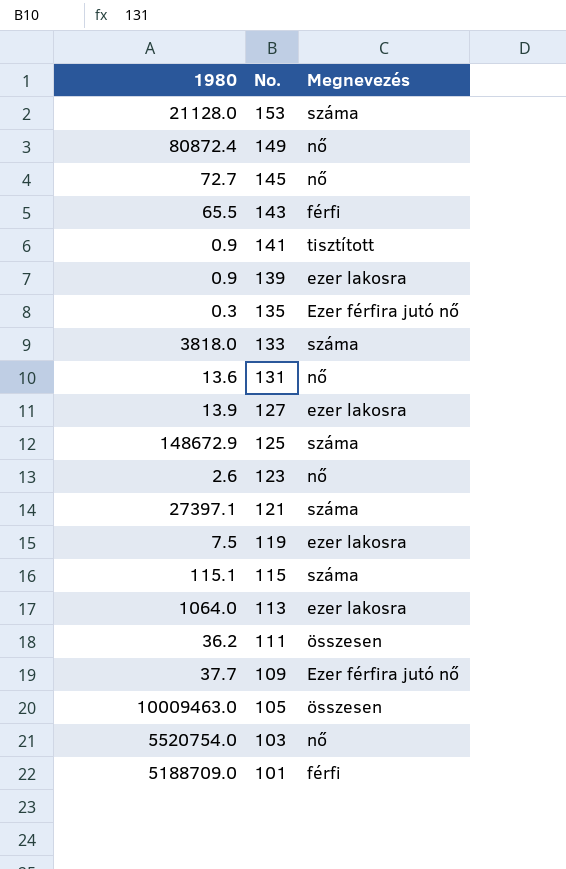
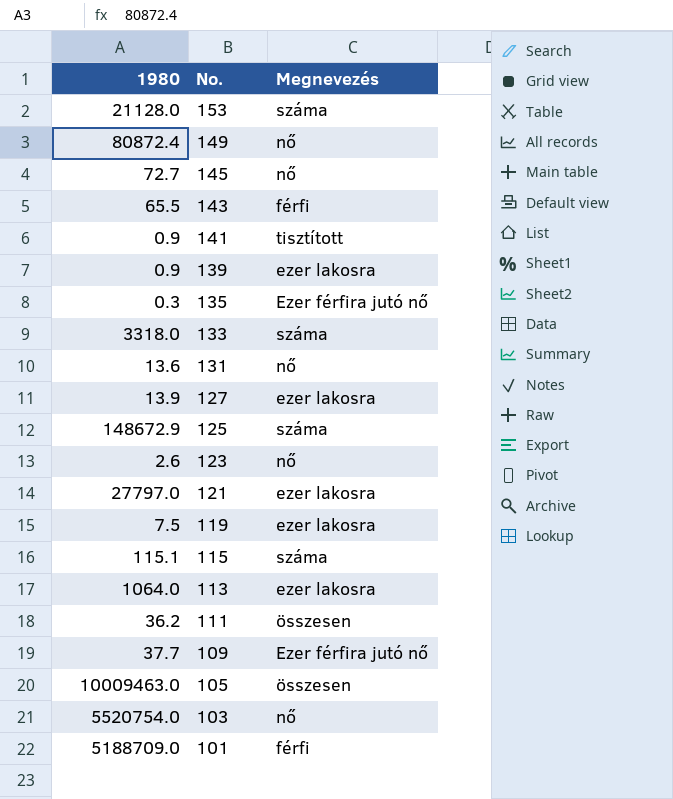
133 | 1980: 3818.0 -> 3318.0
121 | 1980: 27397.1 -> 27797.0
121 | Megnevezés: száma -> ezer lakosra

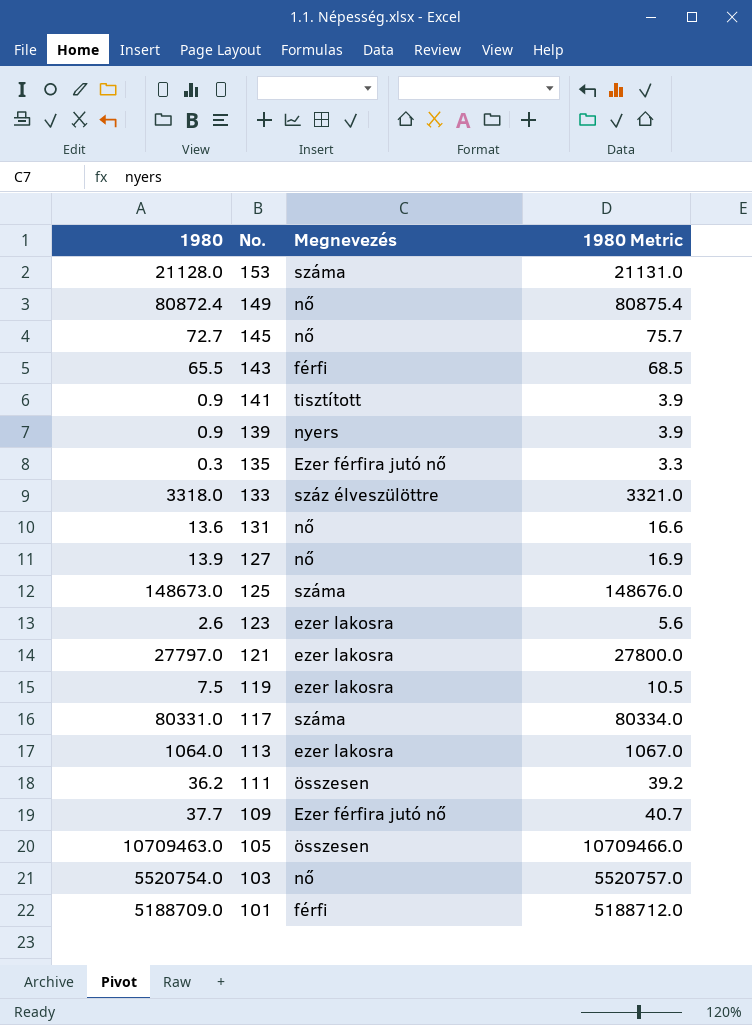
column 1980 Metric | formula: none -> [1980] + 3
row 115: 115.1 | száma -> none
139 | Megnevezés: ezer lakosra -> nyers
133 | Megnevezés: száma -> száz élveszülöttre
127 | Megnevezés: ezer lakosra -> nő
125 | 1980: 148672.9 -> 148673.0
123 | Megnevezés: nő -> ezer lakosra
row 117: none -> 80331.0 | száma | 80334.0
105 | 1980: 10009463.0 -> 10709463.0

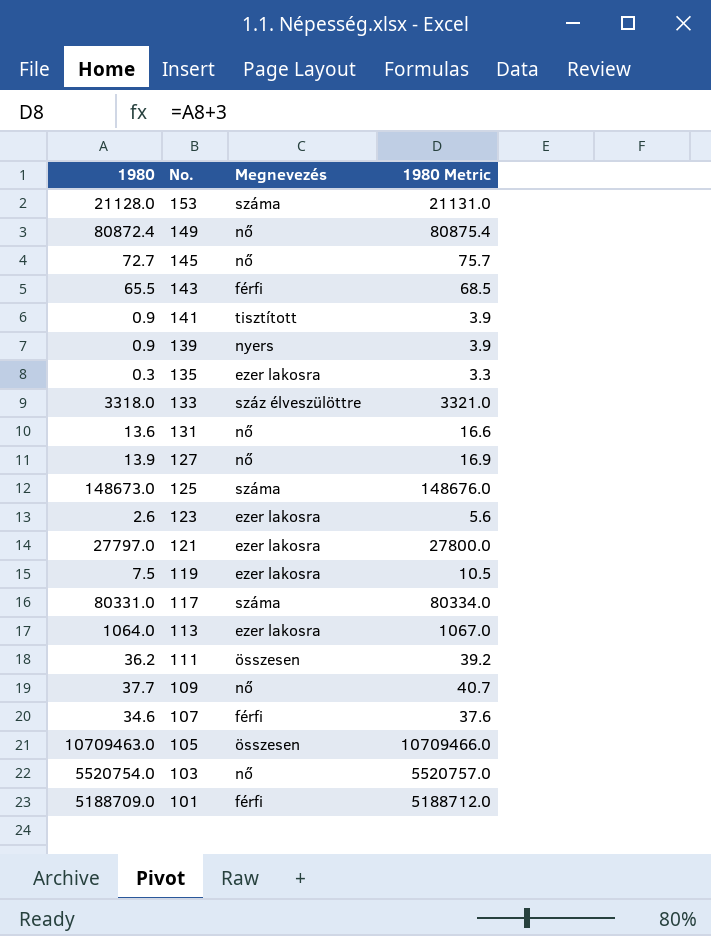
135 | Megnevezés: Ezer férfira jutó nő -> ezer lakosra
109 | Megnevezés: Ezer férfira jutó nő -> nő
row 107: none -> 34.6 | férfi | 37.6

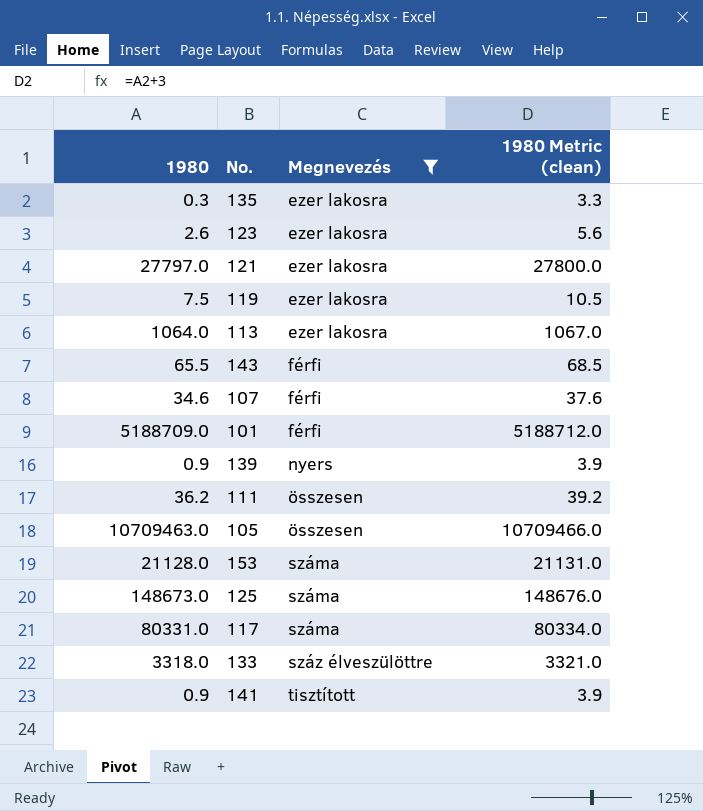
filter: none -> Megnevezés != nő
row order: No. descending -> Megnevezés ascending
column name: 1980 Metric -> 1980 Metric (clean)

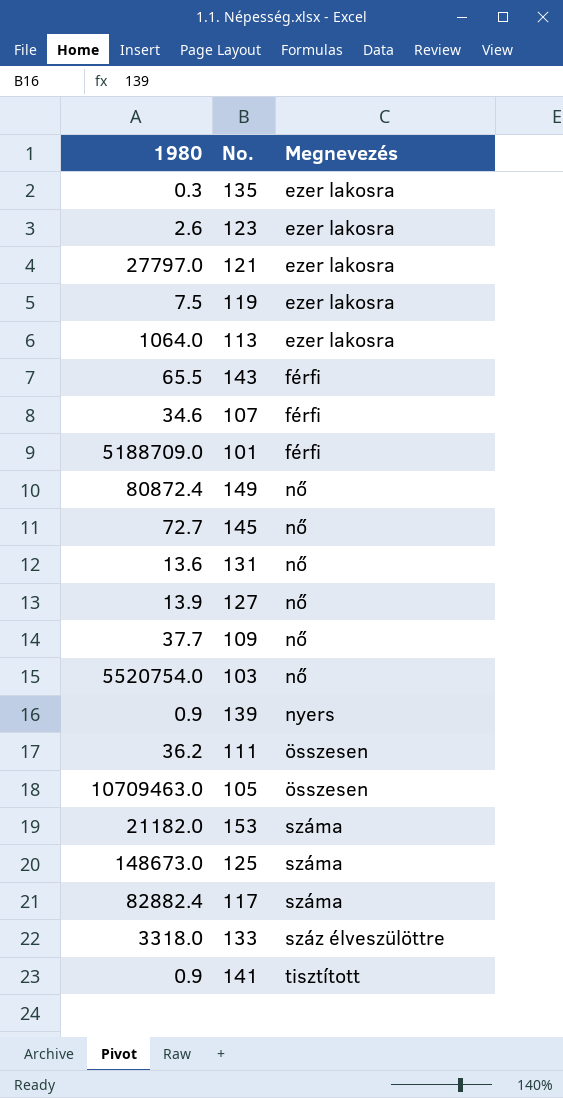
filter: Megnevezés != nő -> none
column 1980 Metric (clean) | formula: [1980] + 3 -> none
153 | 1980: 21128.0 -> 21182.0
117 | 1980: 80331.0 -> 82882.4

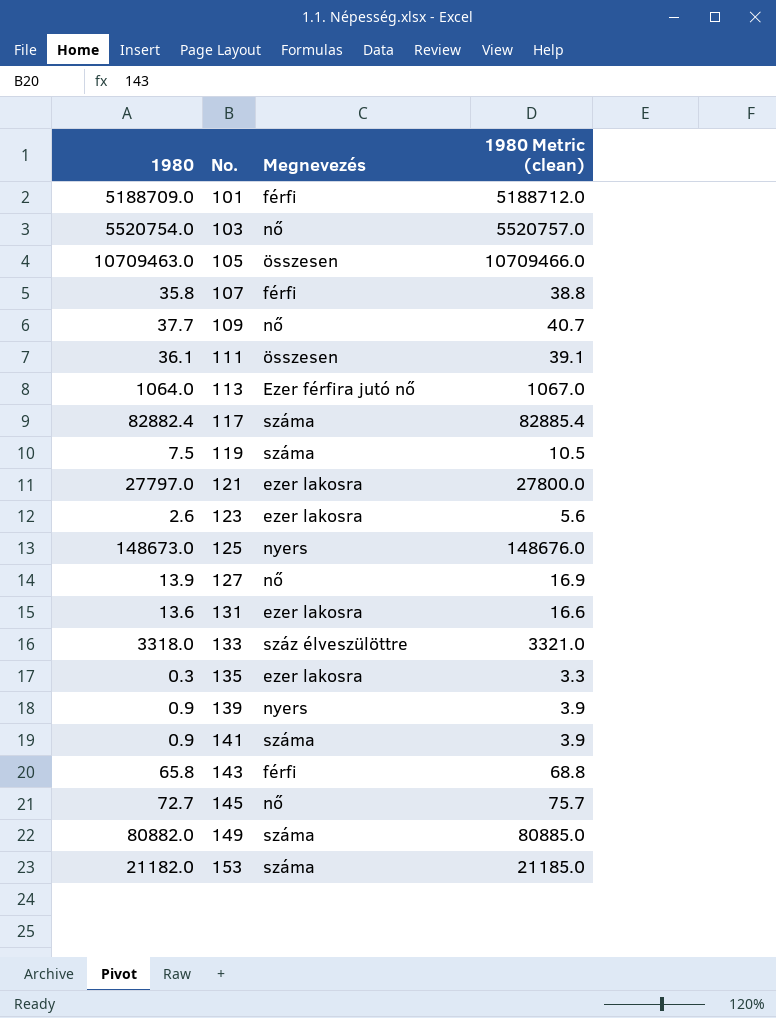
row order: Megnevezés ascending -> No. ascending
column 1980 Metric (clean) | formula: none -> [1980] + 3
107 | 1980: 34.6 -> 35.8
111 | 1980: 36.2 -> 36.1
113 | Megnevezés: ezer lakosra -> Ezer férfira jutó nő
119 | Megnevezés: ezer lakosra -> száma
125 | Megnevezés: száma -> nyers
131 | Megnevezés: nő -> ezer lakosra
141 | Megnevezés: tisztított -> száma
143 | 1980: 65.5 -> 65.8
149 | 1980: 80872.4 -> 80882.0
149 | Megnevezés: nő -> száma

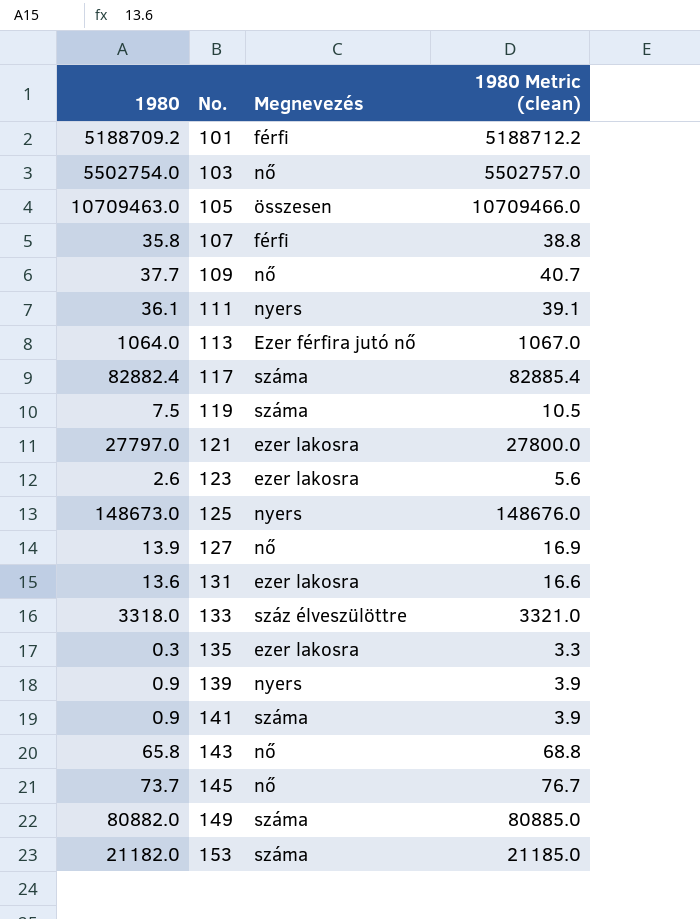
101 | 1980: 5188709.0 -> 5188709.2
101 | 1980 Metric (clean): 5188712.0 -> 5188712.2
103 | 1980: 5520754.0 -> 5502754.0
103 | 1980 Metric (clean): 5520757.0 -> 5502757.0
111 | Megnevezés: összesen -> nyers
143 | Megnevezés: férfi -> nő
145 | 1980: 72.7 -> 73.7
145 | 1980 Metric (clean): 75.7 -> 76.7

